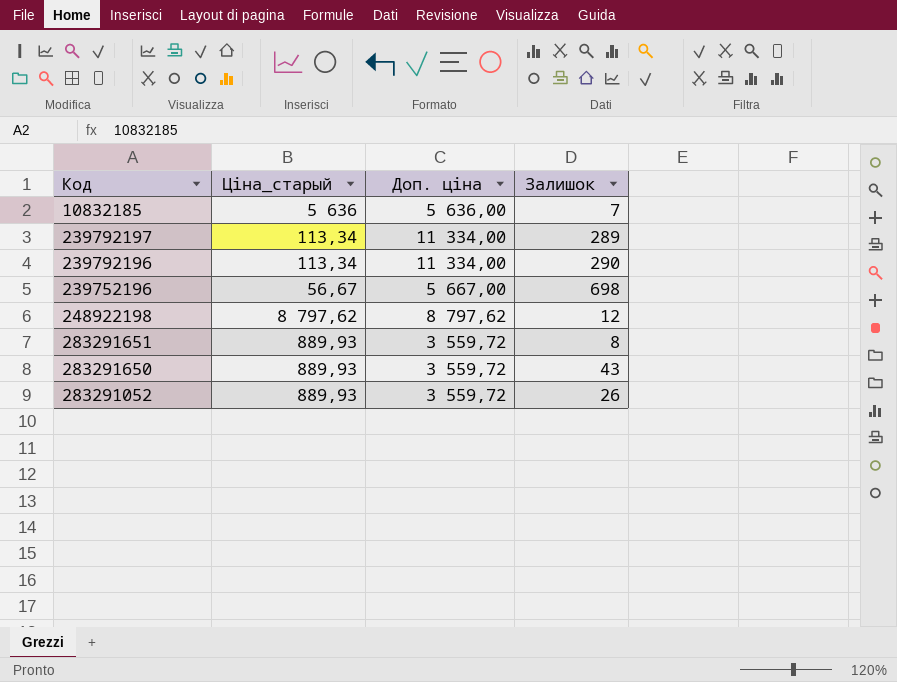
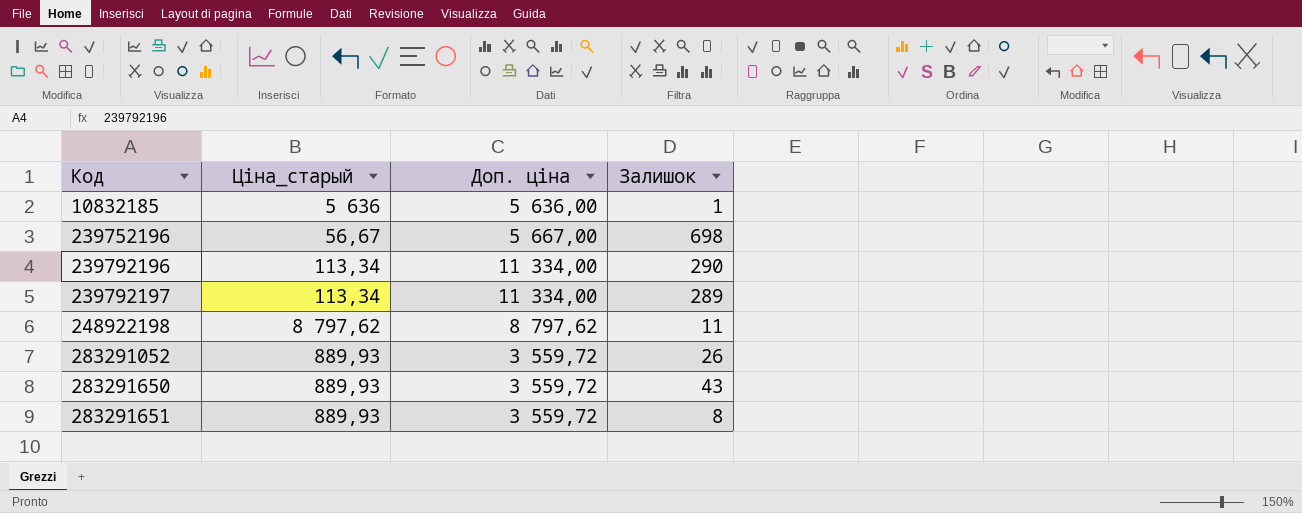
row order: none -> Код ascending
10832185 | Залишок: 7 -> 1
248922198 | Залишок: 12 -> 11

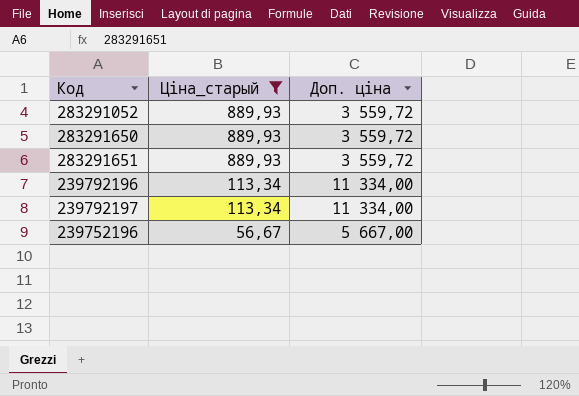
filter: none -> Ціна_старый <= 889,93
row order: Код ascending -> Ціна_старый descending
column Залишок | position: 4 -> none

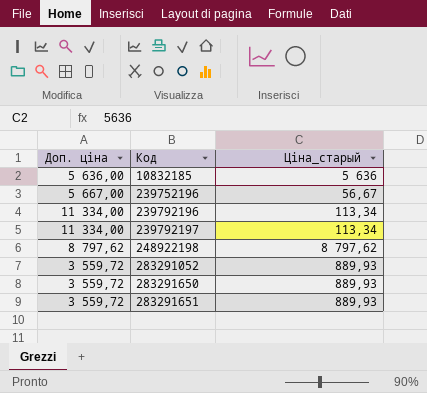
filter: Ціна_старый <= 889,93 -> none
row order: Ціна_старый descending -> Код ascending
column Доп. ціна | position: 3 -> 1

